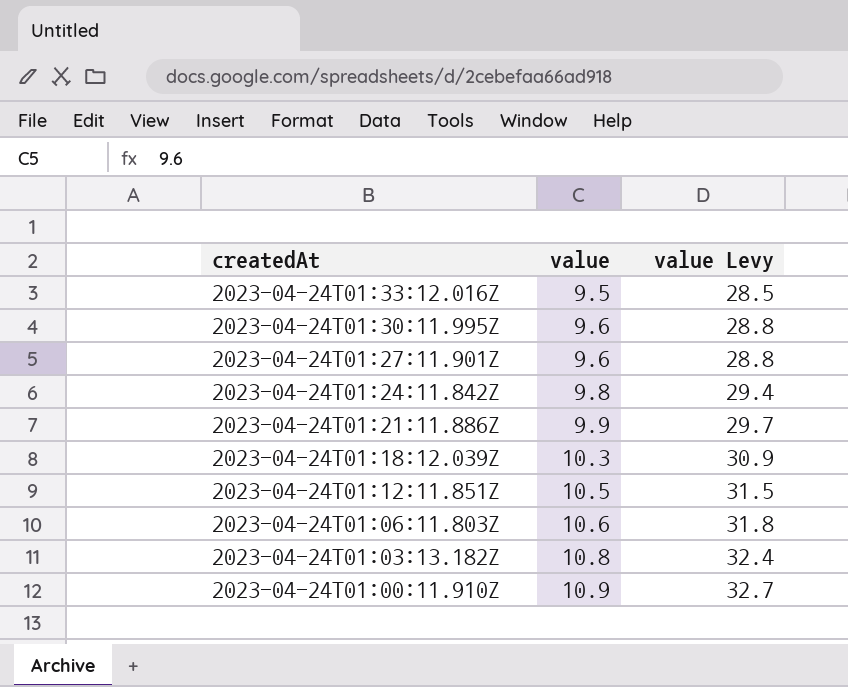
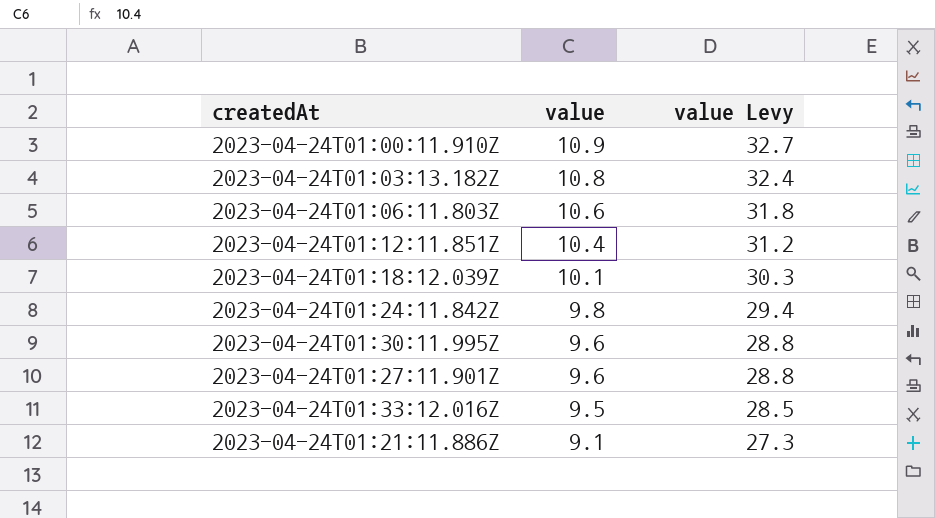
row order: createdAt descending -> value descending
2023-04-24T01:12:11.851Z | value: 10.5 -> 10.4
2023-04-24T01:12:11.851Z | value Levy: 31.5 -> 31.2
2023-04-24T01:18:12.039Z | value: 10.3 -> 10.1
2023-04-24T01:18:12.039Z | value Levy: 30.9 -> 30.3
2023-04-24T01:21:11.886Z | value: 9.9 -> 9.1
2023-04-24T01:21:11.886Z | value Levy: 29.7 -> 27.3

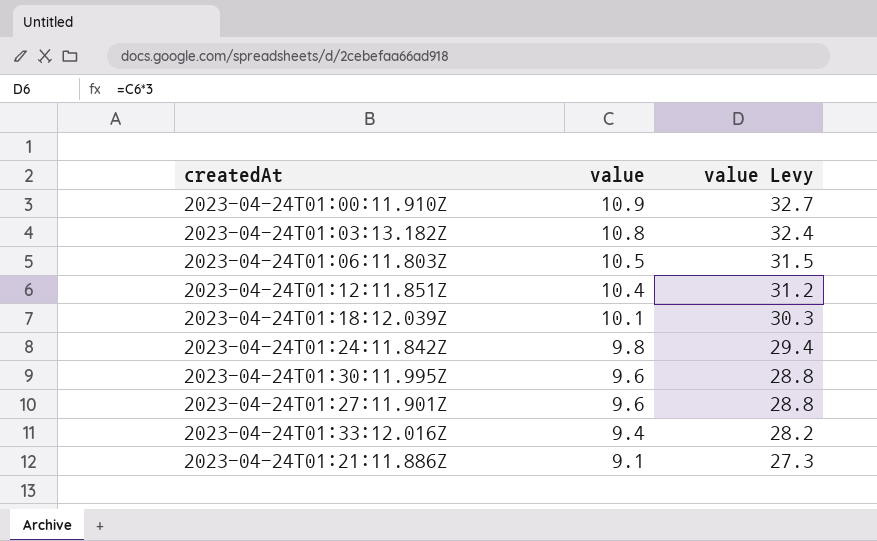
2023-04-24T01:06:11.803Z | value: 10.6 -> 10.5
2023-04-24T01:06:11.803Z | value Levy: 31.8 -> 31.5
2023-04-24T01:33:12.016Z | value: 9.5 -> 9.4
2023-04-24T01:33:12.016Z | value Levy: 28.5 -> 28.2

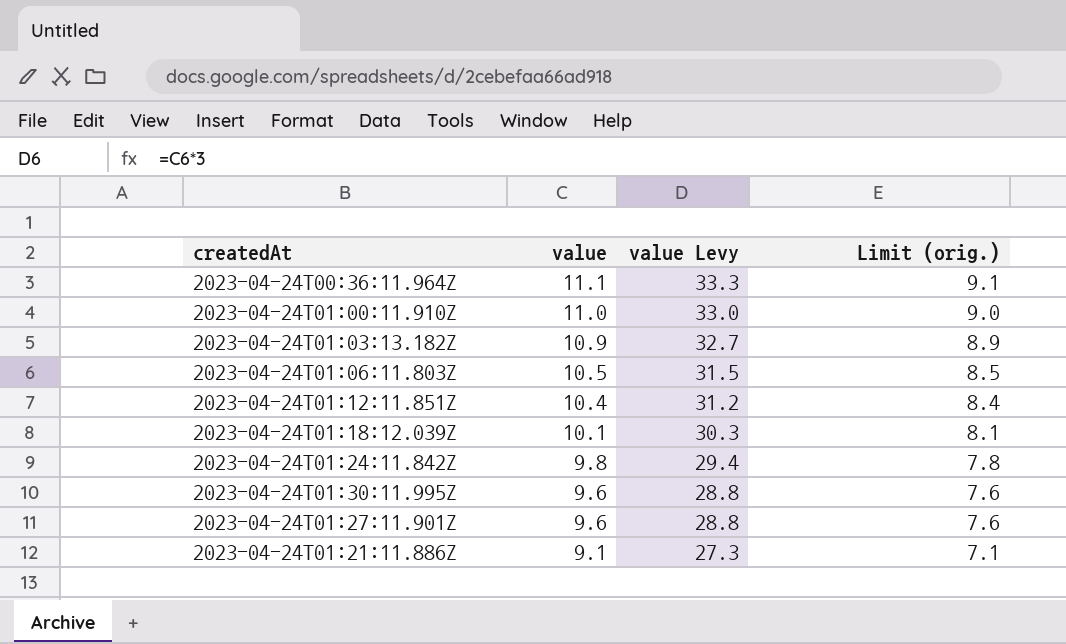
column Limit (orig.) | formula: none -> [value] - 2
row 2023-04-24T01:33:12.016Z: 9.4 | 28.2 -> none
row 2023-04-24T00:36:11.964Z: none -> 11.1 | 33.3 | 9.1
2023-04-24T01:00:11.910Z | value: 10.9 -> 11.0
2023-04-24T01:00:11.910Z | value Levy: 32.7 -> 33.0
2023-04-24T01:03:13.182Z | value: 10.8 -> 10.9
2023-04-24T01:03:13.182Z | value Levy: 32.4 -> 32.7

